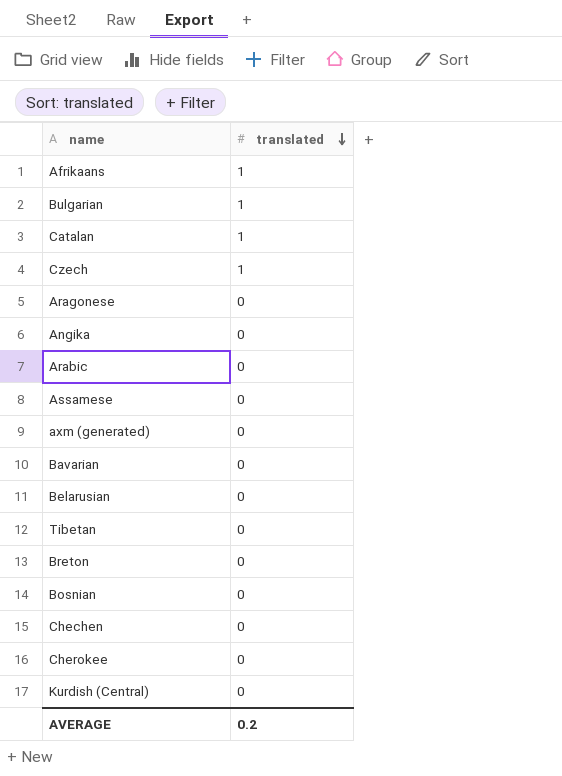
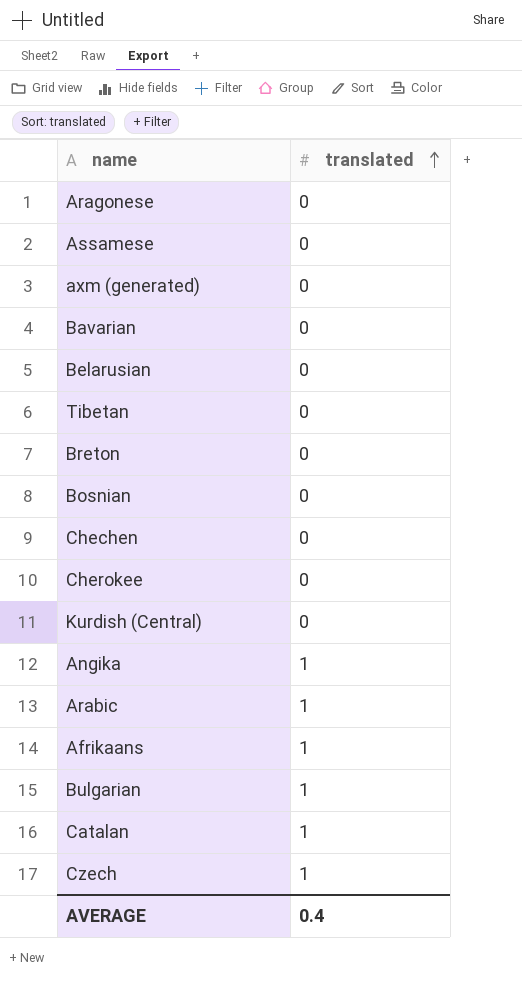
row order: translated descending -> translated ascending
Angika | translated: 0 -> 1
Arabic | translated: 0 -> 1
AVERAGE | translated: 0.2 -> 0.4

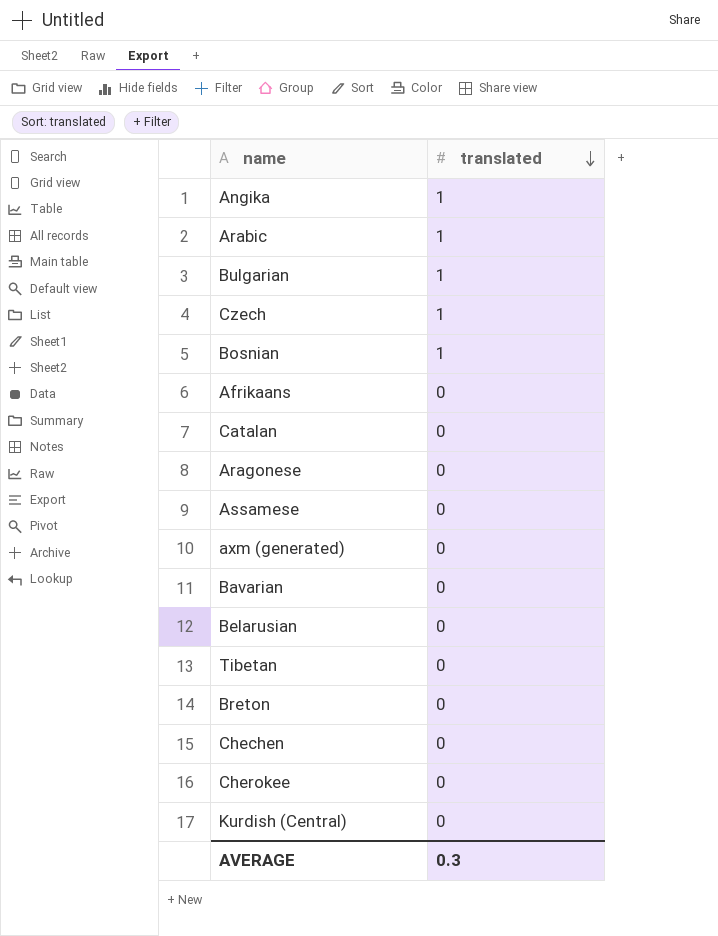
row order: translated ascending -> translated descending
Bosnian | translated: 0 -> 1
Afrikaans | translated: 1 -> 0
Catalan | translated: 1 -> 0
AVERAGE | translated: 0.4 -> 0.3

